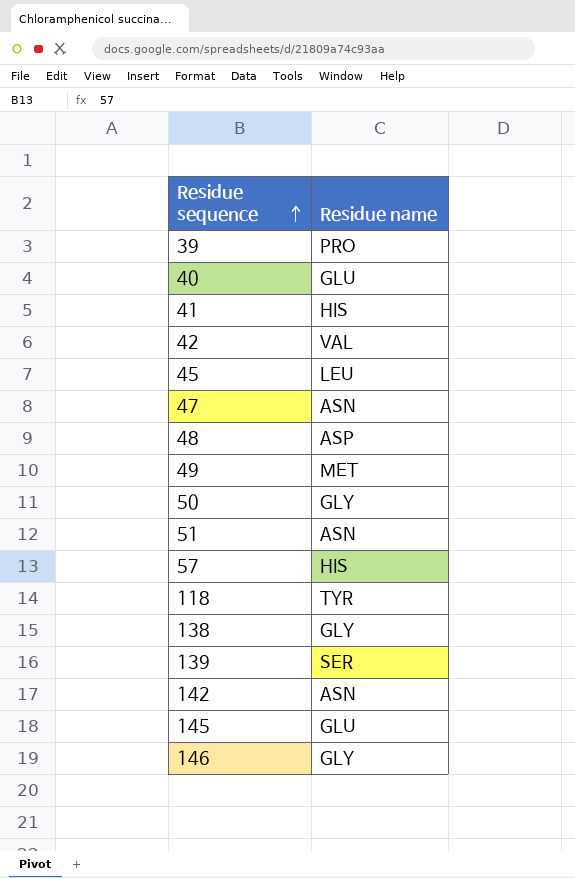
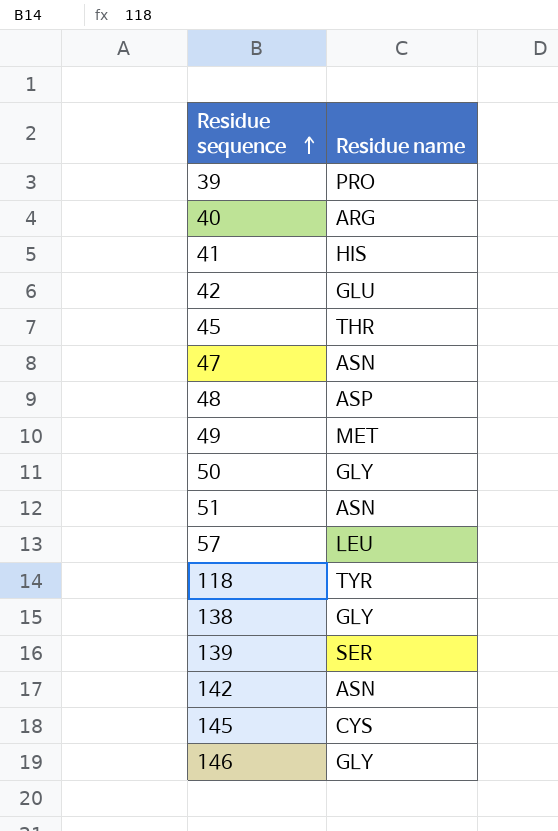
40 | Residue name: GLU -> ARG
42 | Residue name: VAL -> GLU
45 | Residue name: LEU -> THR
57 | Residue name: HIS -> LEU
145 | Residue name: GLU -> CYS

